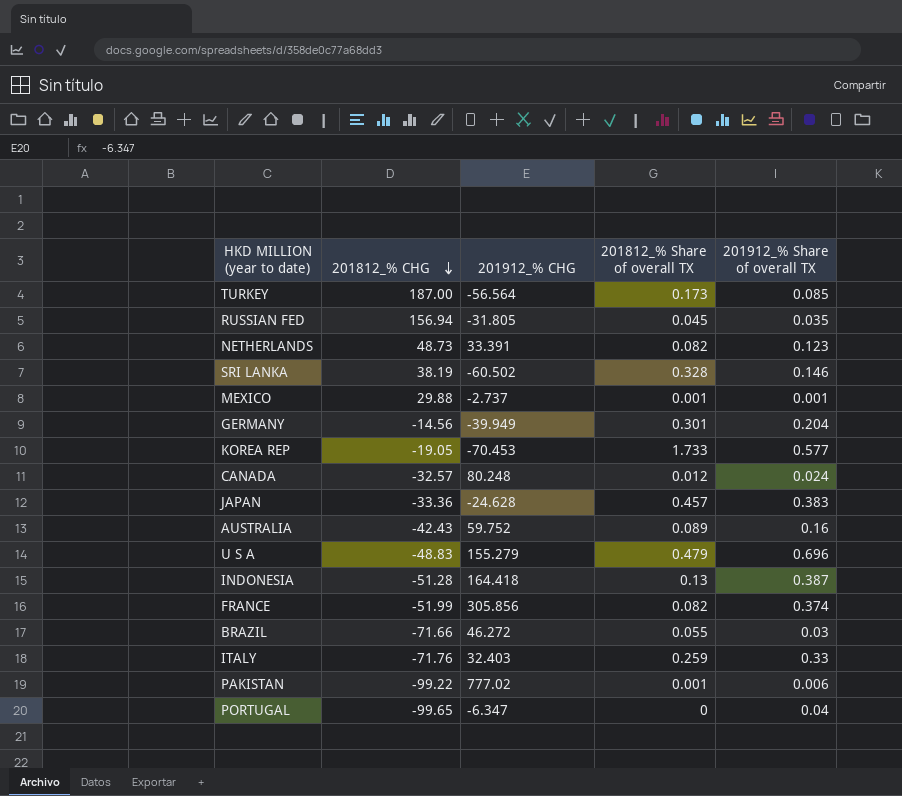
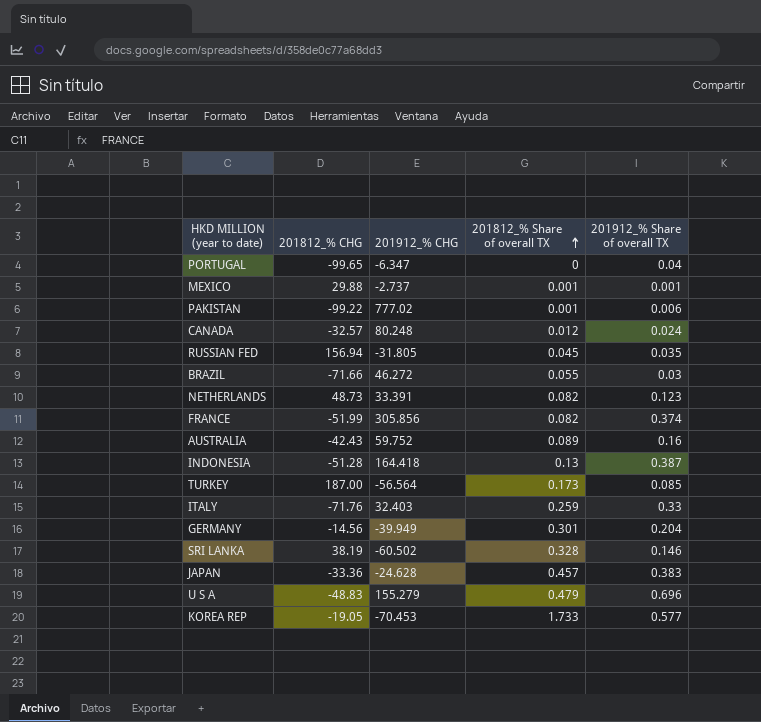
row order: 201812_% CHG descending -> 201812_% Share of overall TX ascending

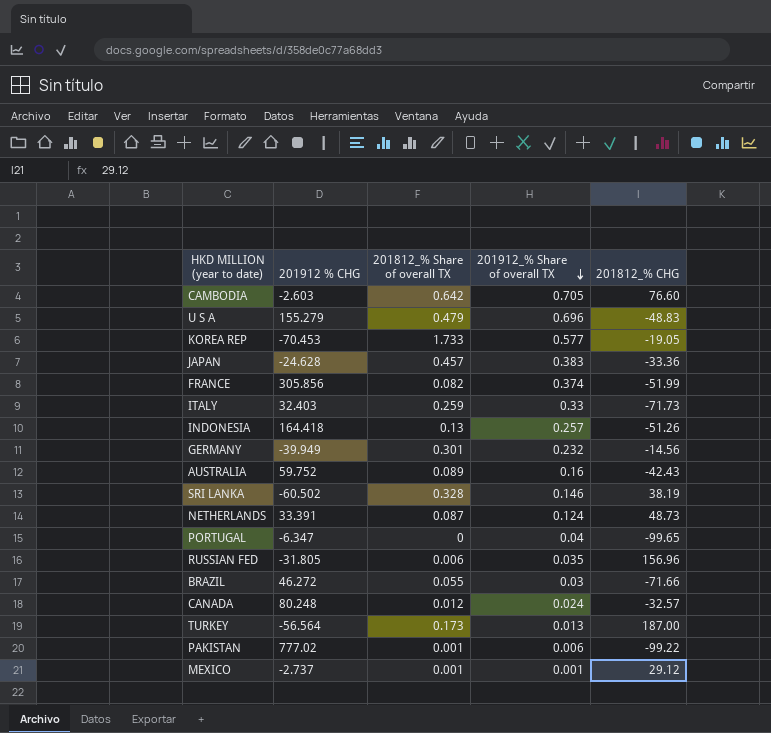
row order: 201812_% Share of overall TX ascending -> 201912_% Share of overall TX descending
column name: 201912_% CHG -> 201912 % CHG
column 201812_% CHG | position: 2 -> 5
row CAMBODIA: none -> -2.603 | 0.642 | 0.705 | 76.60
ITALY | 201812_% CHG: -71.76 -> -71.73
INDONESIA | 201912_% Share of overall TX: 0.387 -> 0.257
INDONESIA | 201812_% CHG: -51.28 -> -51.26
GERMANY | 201912_% Share of overall TX: 0.204 -> 0.232
NETHERLANDS | 201812_% Share of overall TX: 0.082 -> 0.087
NETHERLANDS | 201912_% Share of overall TX: 0.123 -> 0.124
RUSSIAN FED | 201812_% Share of overall TX: 0.045 -> 0.006
RUSSIAN FED | 201812_% CHG: 156.94 -> 156.96
TURKEY | 201912_% Share of overall TX: 0.085 -> 0.013
MEXICO | 201812_% CHG: 29.88 -> 29.12

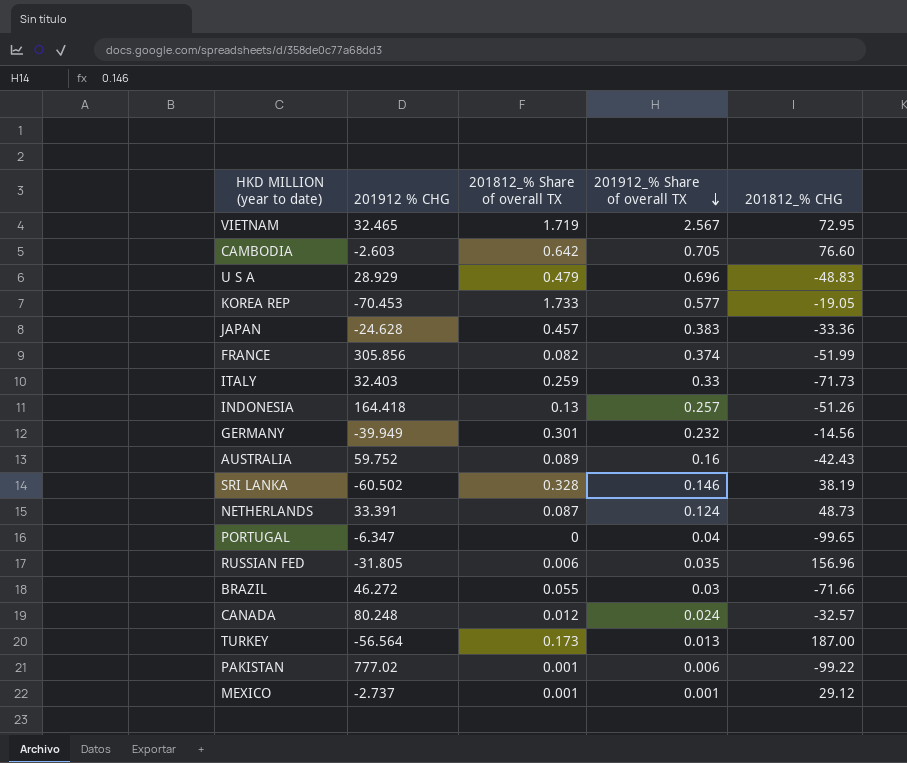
row VIETNAM: none -> 32.465 | 1.719 | 2.567 | 72.95
U S A | 201912 % CHG: 155.279 -> 28.929

